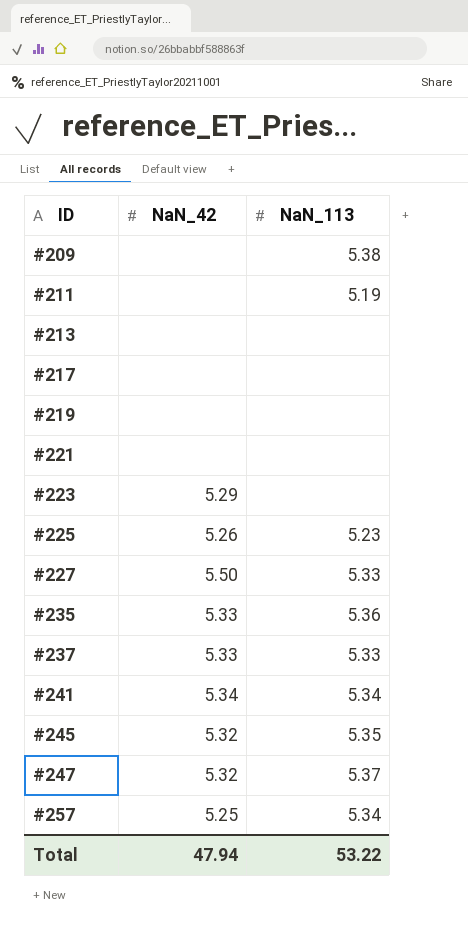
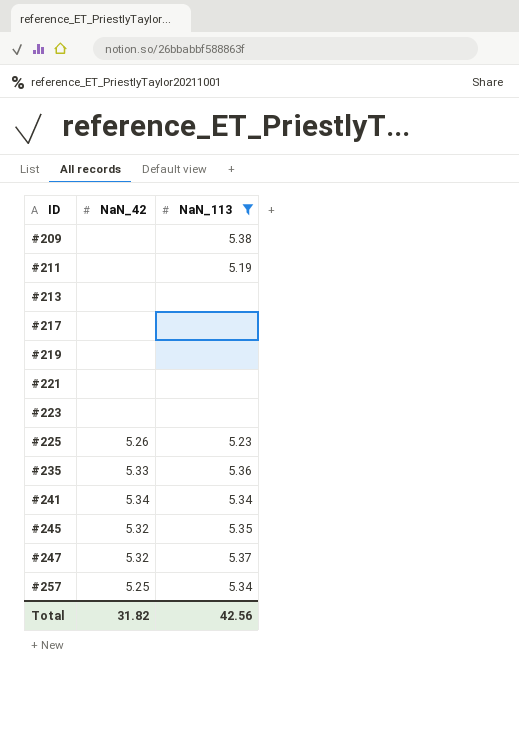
filter: none -> NaN_113 != 5.33
#223 | NaN_42: 5.29 -> none
Total | NaN_42: 47.94 -> 31.82
Total | NaN_113: 53.22 -> 42.56

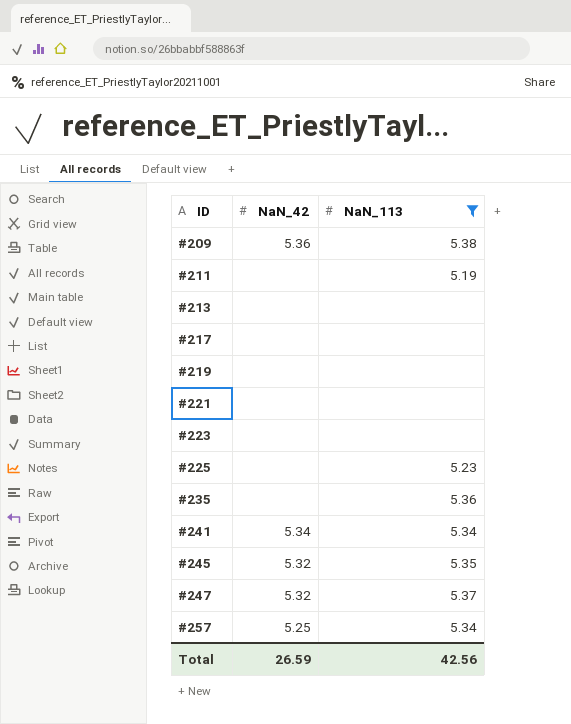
#209 | NaN_42: none -> 5.36
#225 | NaN_42: 5.26 -> none
#235 | NaN_42: 5.33 -> none
Total | NaN_42: 31.82 -> 26.59

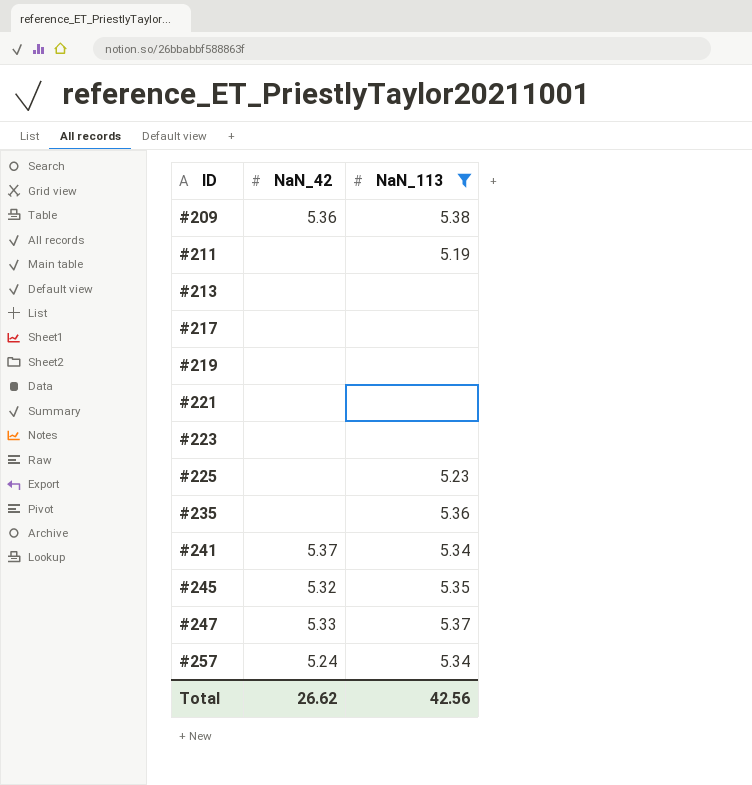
#241 | NaN_42: 5.34 -> 5.37
#247 | NaN_42: 5.32 -> 5.33
#257 | NaN_42: 5.25 -> 5.24
Total | NaN_42: 26.59 -> 26.62

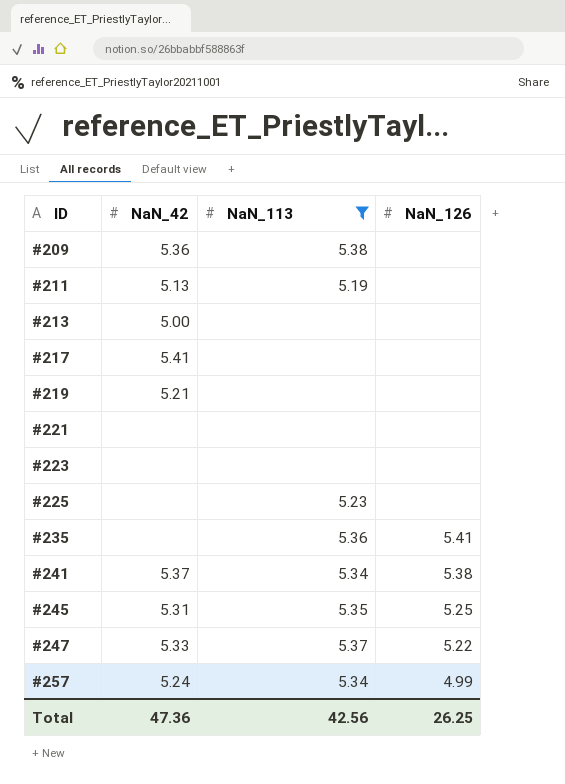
column NaN_126 | position: none -> 4
#211 | NaN_42: none -> 5.13
#213 | NaN_42: none -> 5.00
#217 | NaN_42: none -> 5.41
#219 | NaN_42: none -> 5.21
#245 | NaN_42: 5.32 -> 5.31
Total | NaN_42: 26.62 -> 47.36

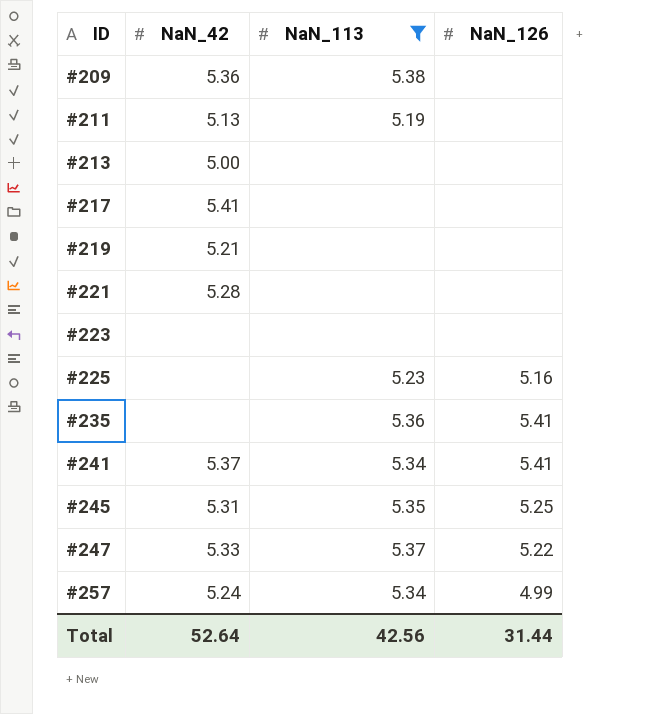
#221 | NaN_42: none -> 5.28
#225 | NaN_126: none -> 5.16
#241 | NaN_126: 5.38 -> 5.41
Total | NaN_42: 47.36 -> 52.64
Total | NaN_126: 26.25 -> 31.44

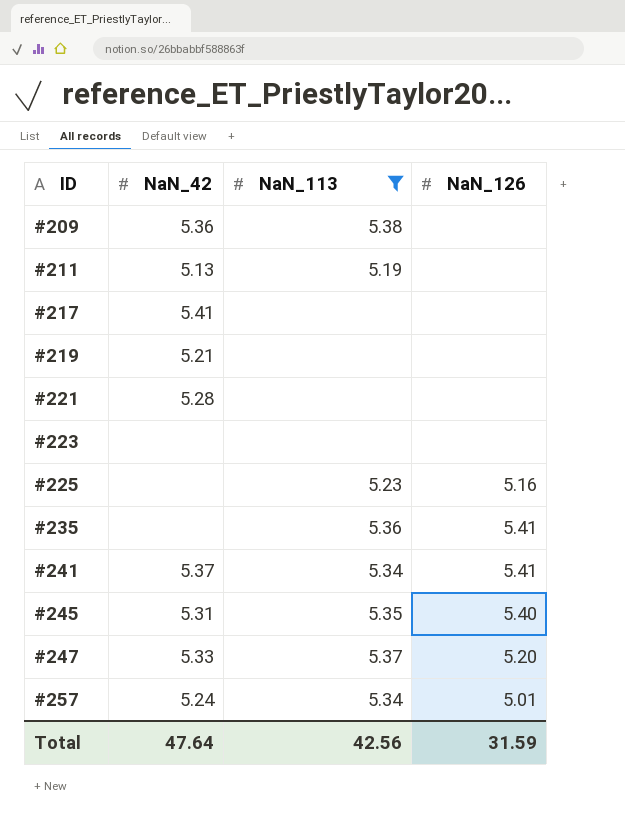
row #213: 5.00 | none | none -> none
#245 | NaN_126: 5.25 -> 5.40
#247 | NaN_126: 5.22 -> 5.20
#257 | NaN_126: 4.99 -> 5.01
Total | NaN_42: 52.64 -> 47.64
Total | NaN_126: 31.44 -> 31.59

